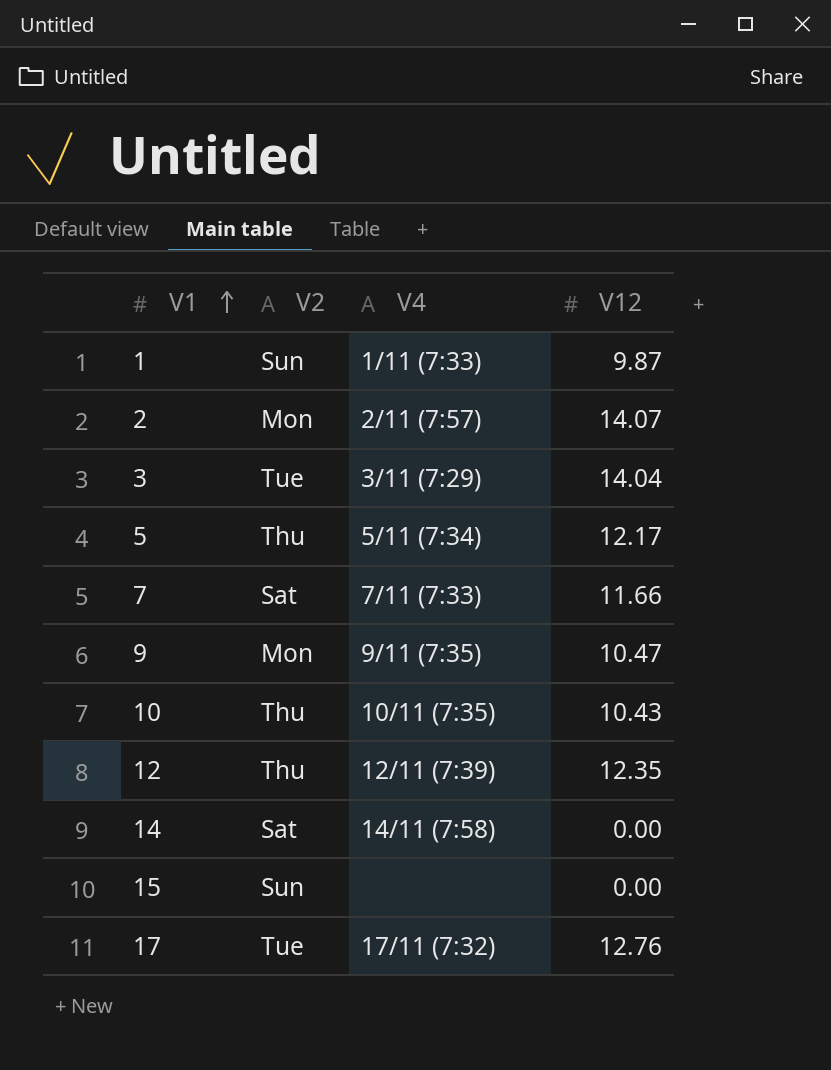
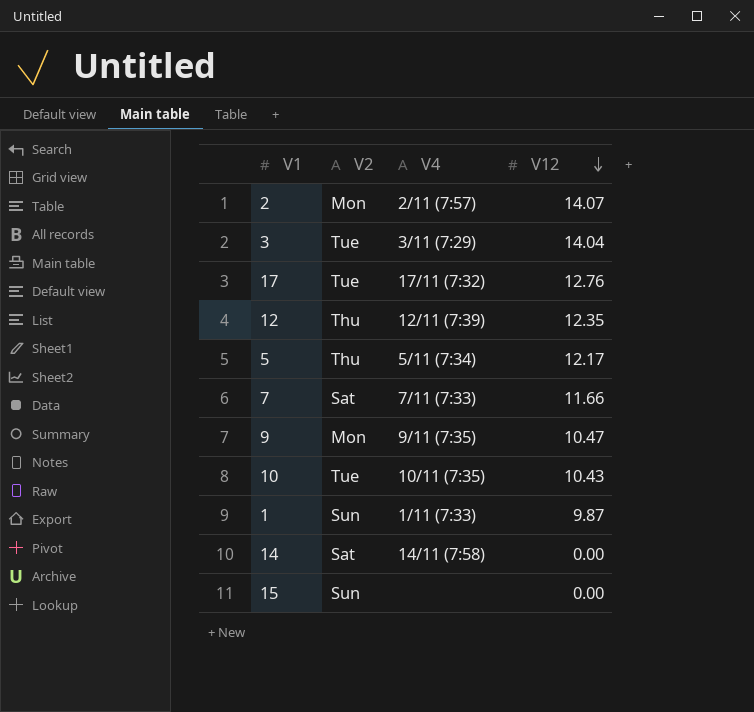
row order: V1 ascending -> V12 descending
10 | V2: Thu -> Tue

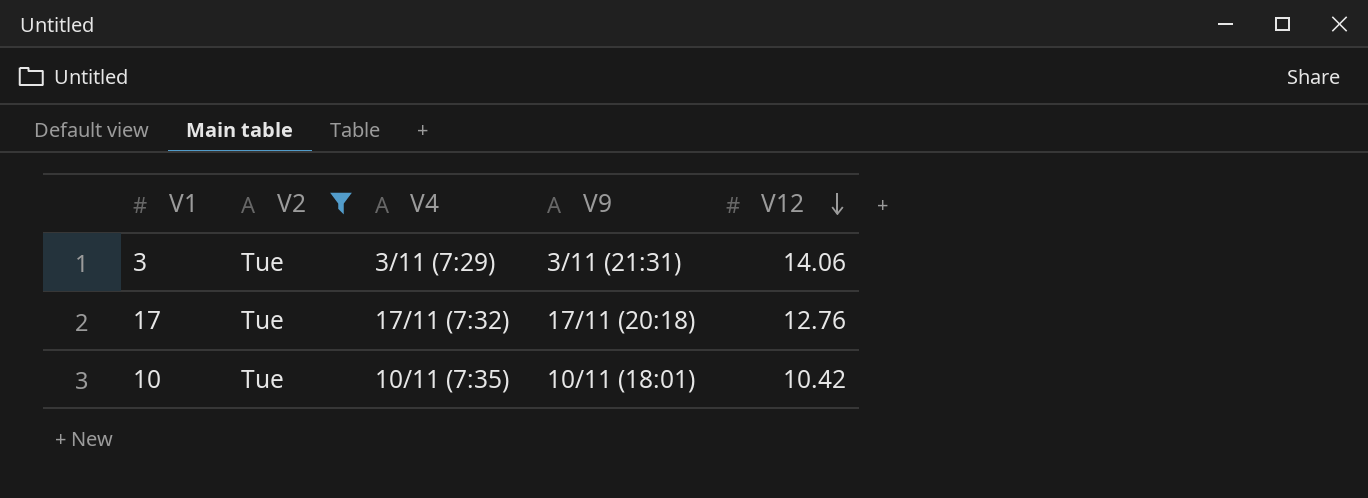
filter: none -> V2 = Tue
column V9 | position: none -> 4
3 | V12: 14.04 -> 14.06
10 | V12: 10.43 -> 10.42

